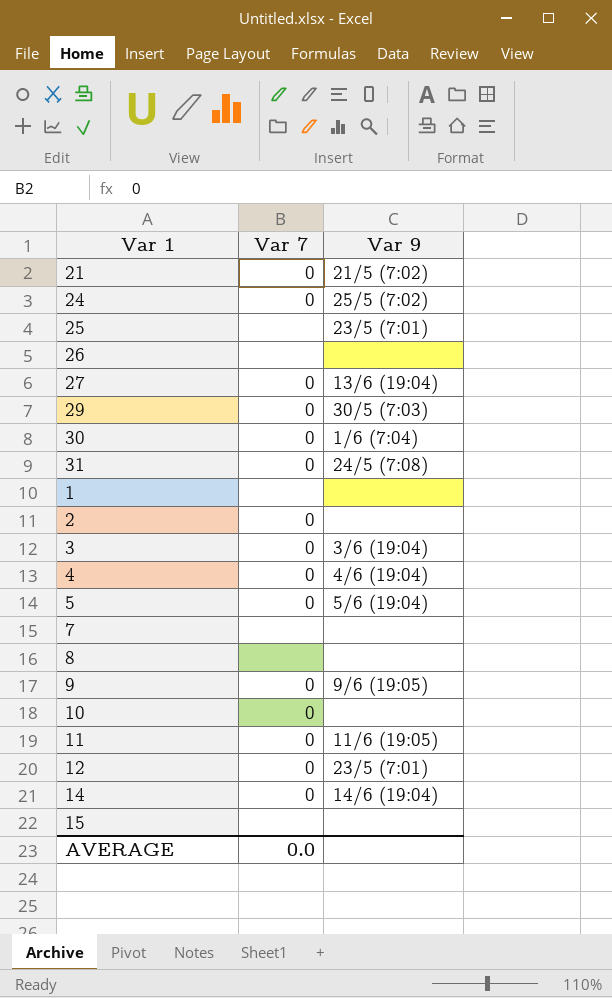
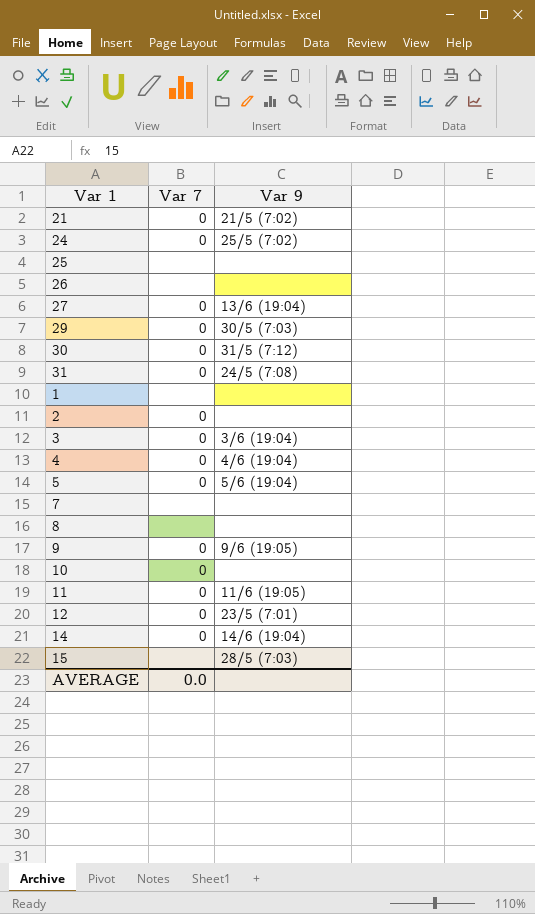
25 | Var 9: 23/5 (7:01) -> none
30 | Var 9: 1/6 (7:04) -> 31/5 (7:12)
15 | Var 9: none -> 28/5 (7:03)

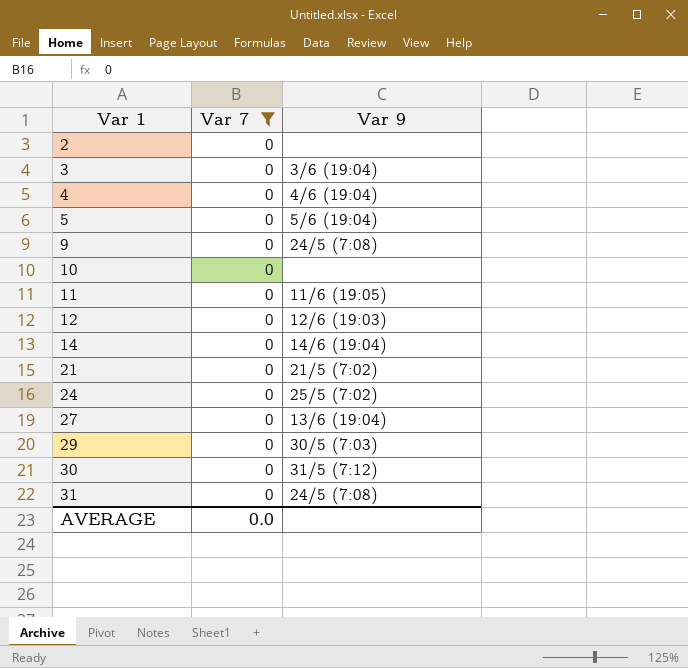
filter: none -> Var 7 = 0
row order: none -> Var 1 ascending
9 | Var 9: 9/6 (19:05) -> 24/5 (7:08)
12 | Var 9: 23/5 (7:01) -> 12/6 (19:03)

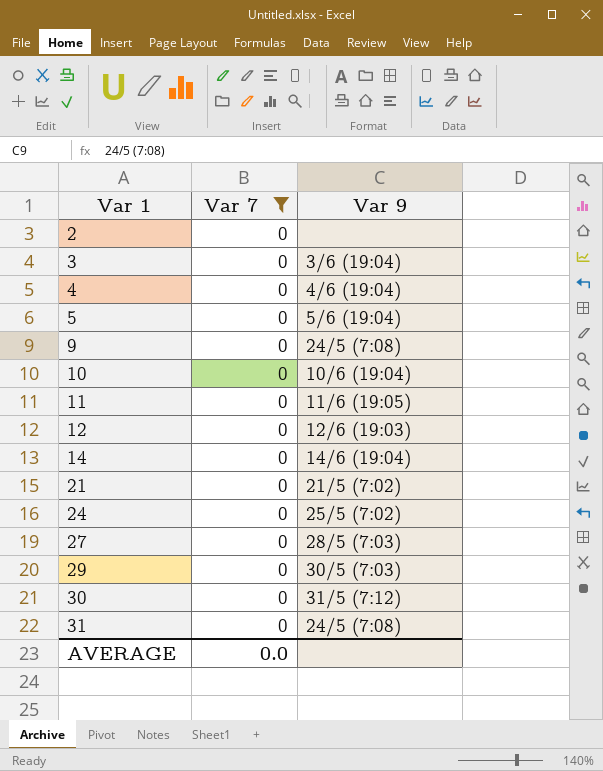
10 | Var 9: none -> 10/6 (19:04)
27 | Var 9: 13/6 (19:04) -> 28/5 (7:03)

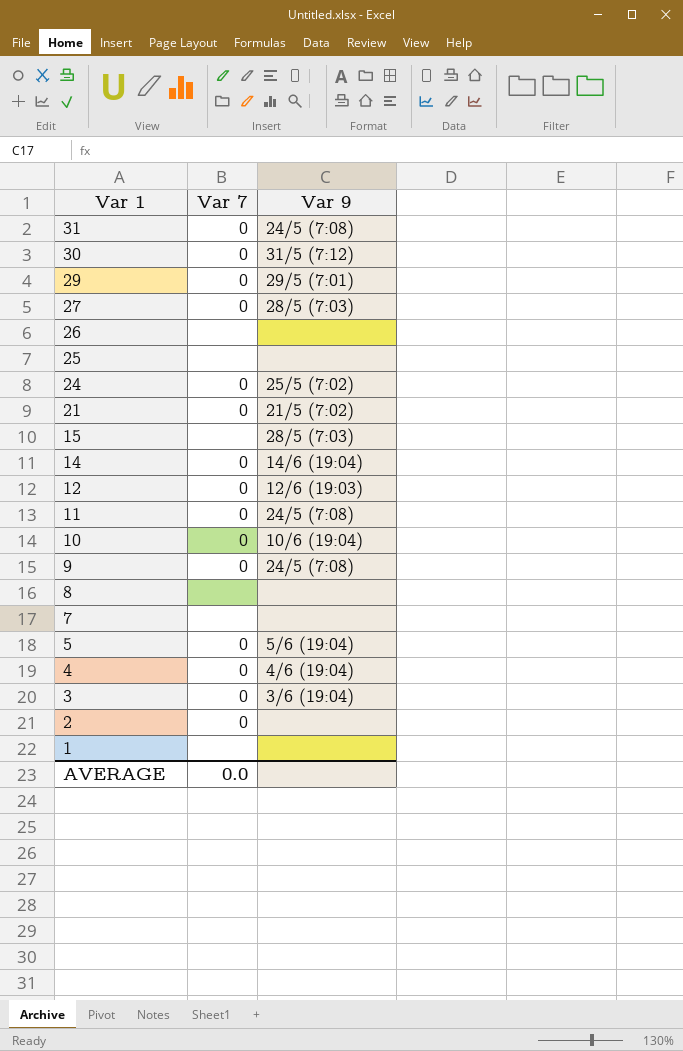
filter: Var 7 = 0 -> none
row order: Var 1 ascending -> Var 1 descending
29 | Var 9: 30/5 (7:03) -> 29/5 (7:01)
11 | Var 9: 11/6 (19:05) -> 24/5 (7:08)

